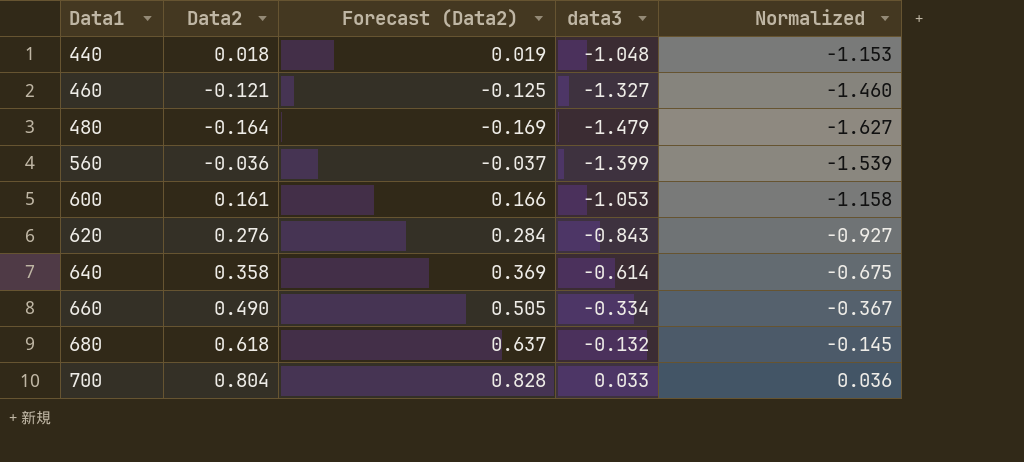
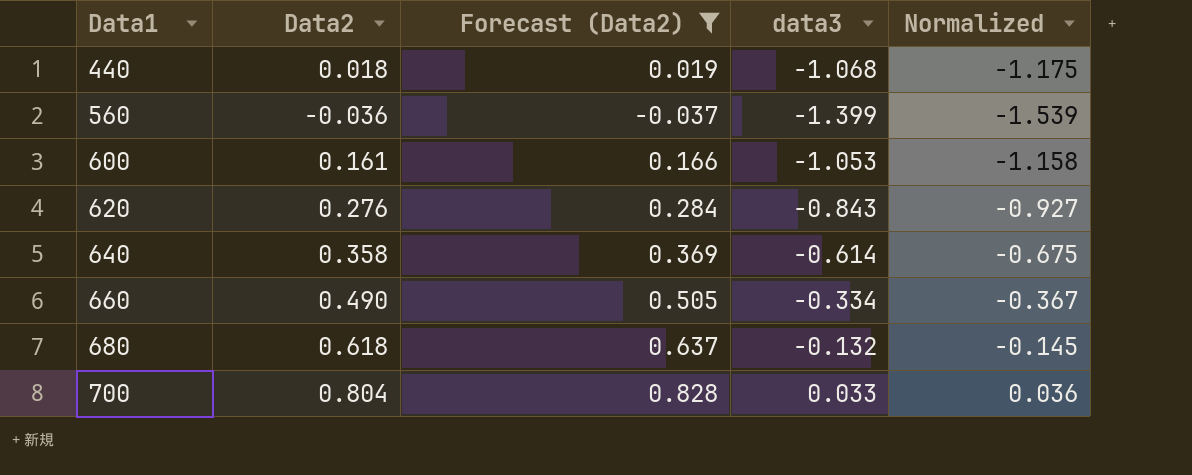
filter: none -> Forecast (Data2) >= -0.037
440 | data3: -1.048 -> -1.068
440 | Normalized: -1.153 -> -1.175

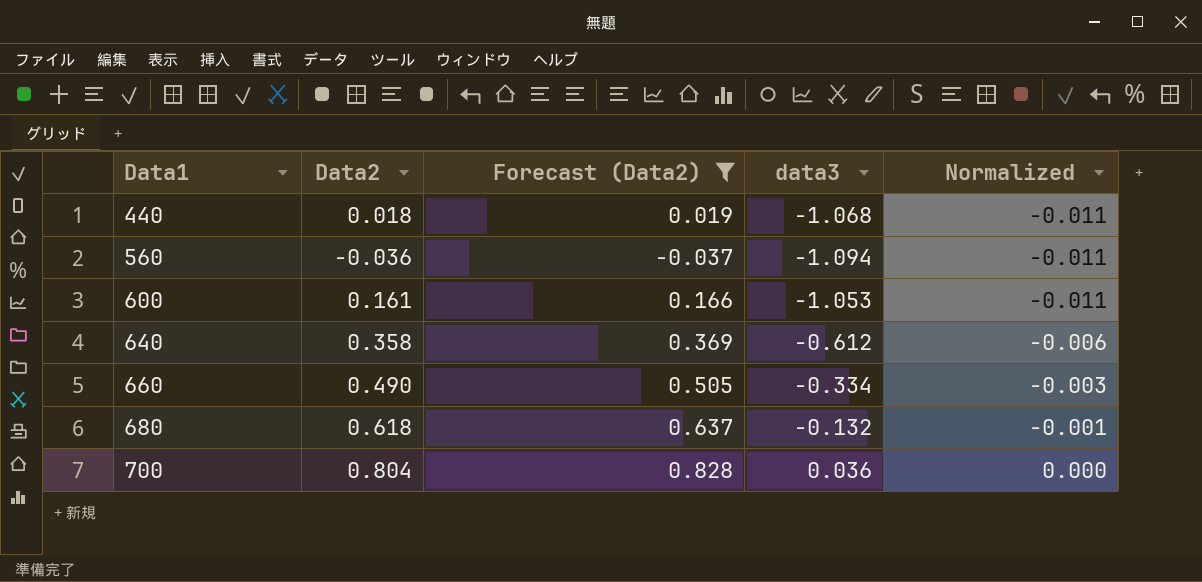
column Normalized | formula: [data3] * 1.1 -> [data3] * 0.01
row 620: 0.276 | 0.284 | -0.843 | -0.927 -> none
560 | data3: -1.399 -> -1.094
640 | data3: -0.614 -> -0.612
700 | data3: 0.033 -> 0.036

